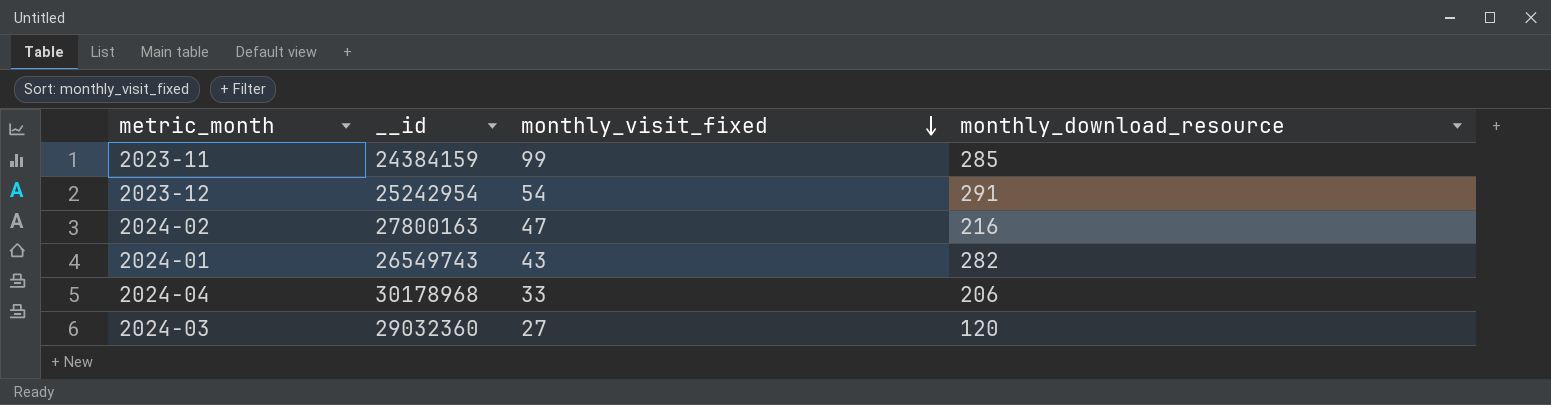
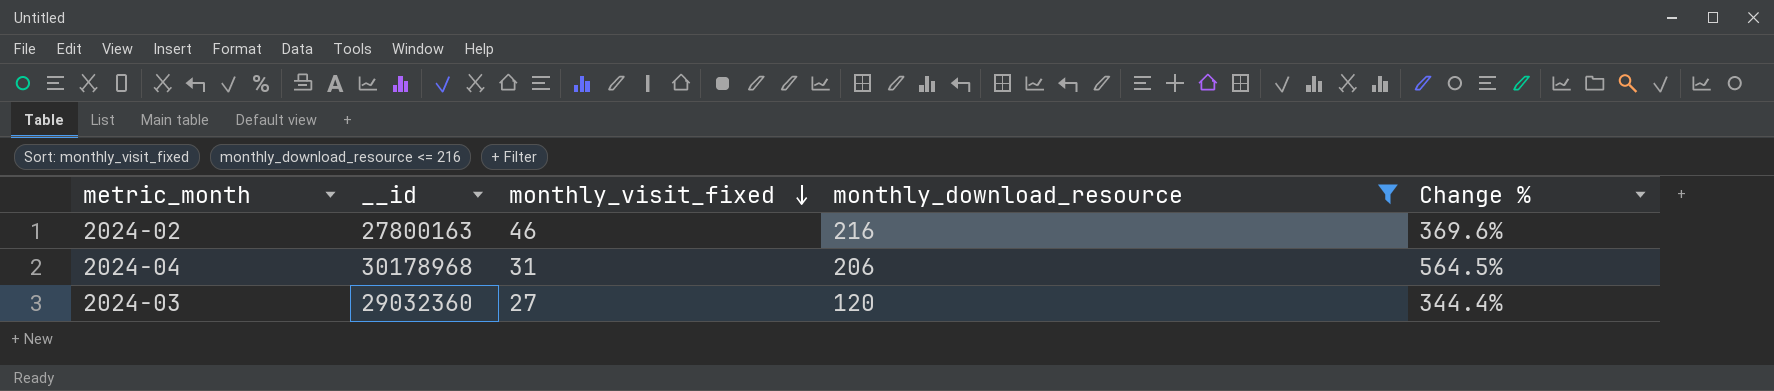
filter: none -> monthly_download_resource <= 216
column Change % | formula: none -> ([monthly_download_resource] - [monthly_visit_fixed]) / [monthly_visit_fixed]
2024-02 | monthly_visit_fixed: 47 -> 46
2024-04 | monthly_visit_fixed: 33 -> 31

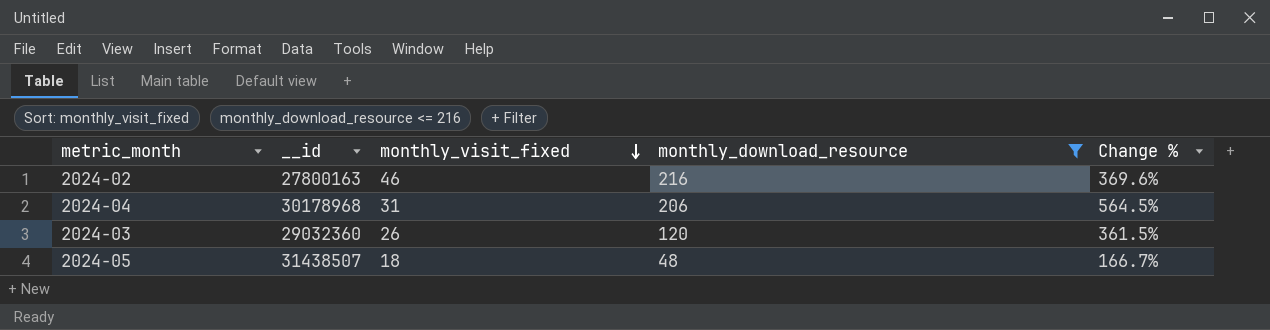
2024-03 | monthly_visit_fixed: 27 -> 26
2024-03 | Change %: 344.4% -> 361.5%
row 2024-05: none -> 31438507 | 18 | 48 | 166.7%

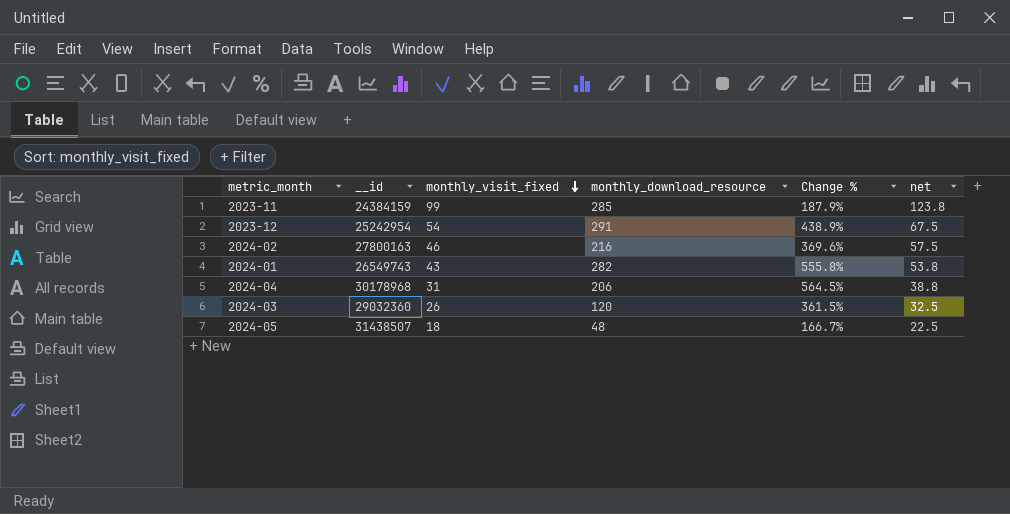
filter: monthly_download_resource <= 216 -> none
column net | formula: none -> [monthly_visit_fixed] * 1.25

